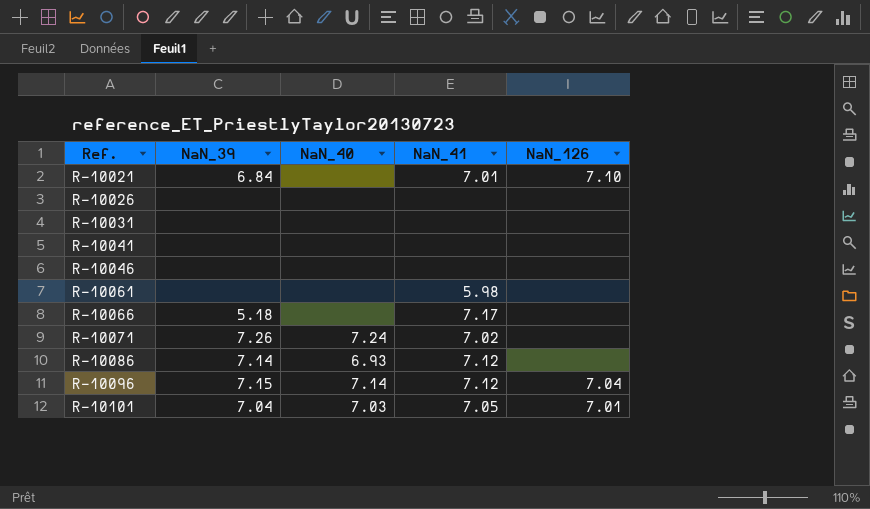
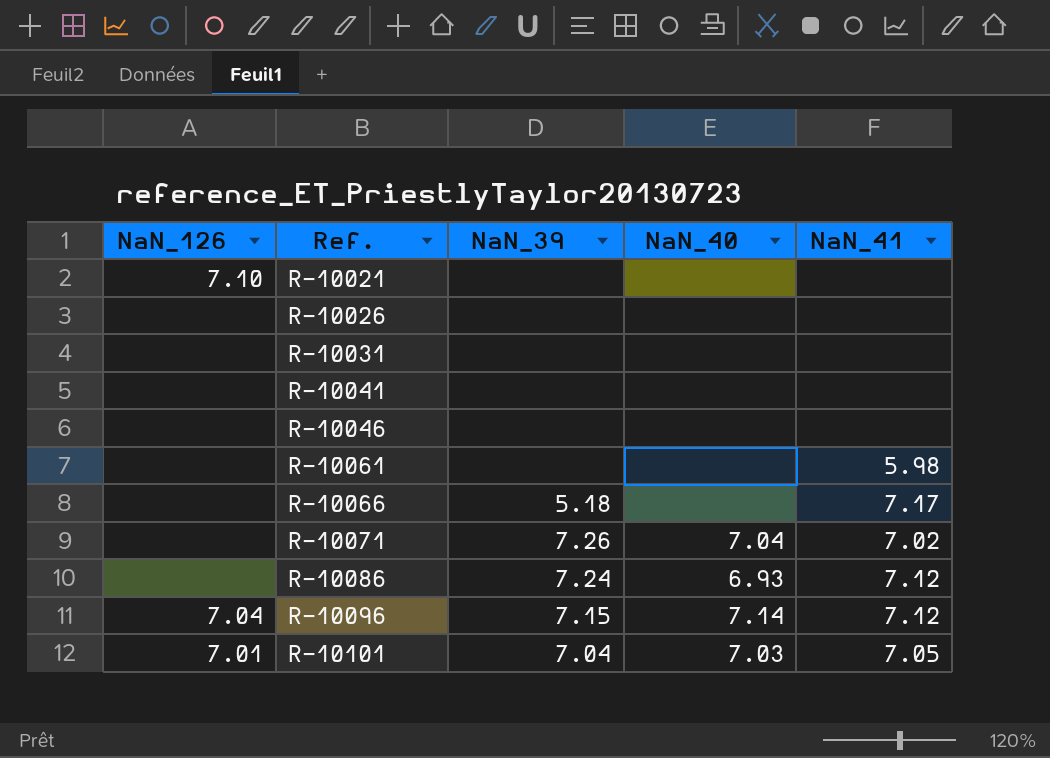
column NaN_126 | position: 5 -> 1
R-10021 | NaN_39: 6.84 -> none
R-10021 | NaN_41: 7.01 -> none
R-10071 | NaN_40: 7.24 -> 7.04
R-10086 | NaN_39: 7.14 -> 7.24

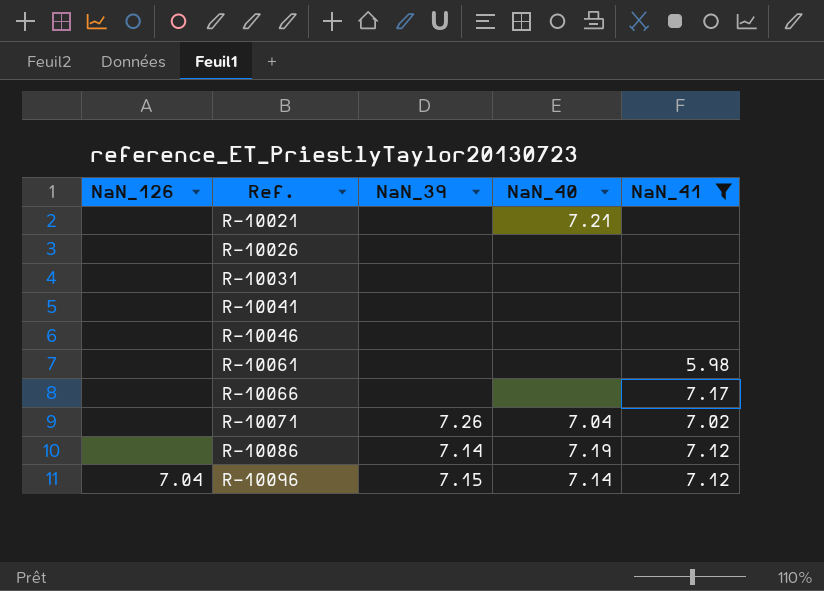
filter: none -> NaN_41 != 7.05
R-10021 | NaN_126: 7.10 -> none
R-10021 | NaN_40: none -> 7.21
R-10066 | NaN_39: 5.18 -> none
R-10086 | NaN_39: 7.24 -> 7.14
R-10086 | NaN_40: 6.93 -> 7.19

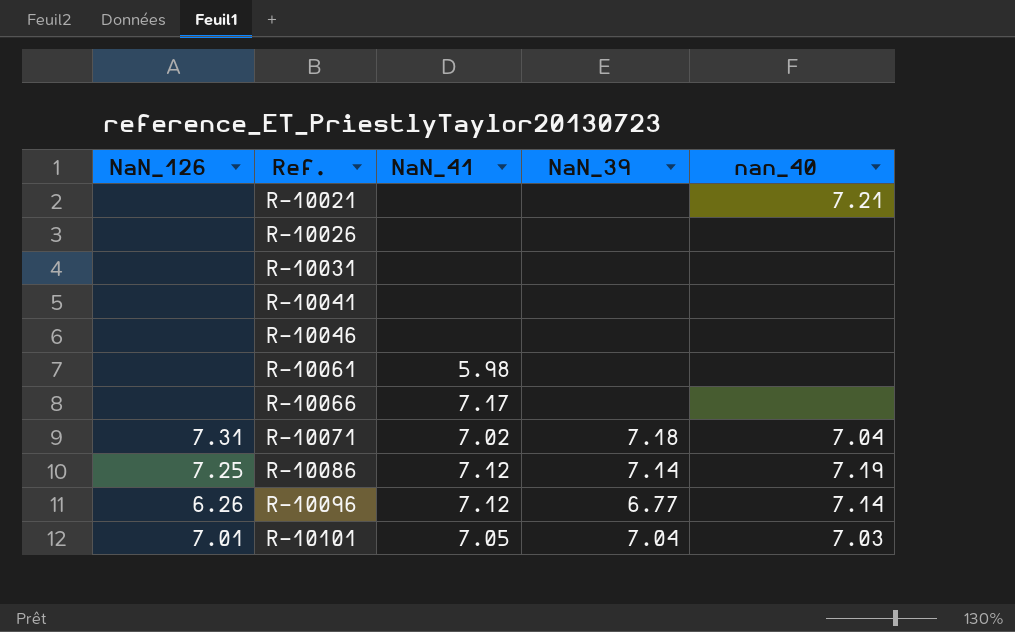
filter: NaN_41 != 7.05 -> none
column NaN_41 | position: 5 -> 3
column name: NaN_40 -> nan_40
R-10071 | NaN_126: none -> 7.31
R-10071 | NaN_39: 7.26 -> 7.18
R-10086 | NaN_126: none -> 7.25
R-10096 | NaN_126: 7.04 -> 6.26
R-10096 | NaN_39: 7.15 -> 6.77

